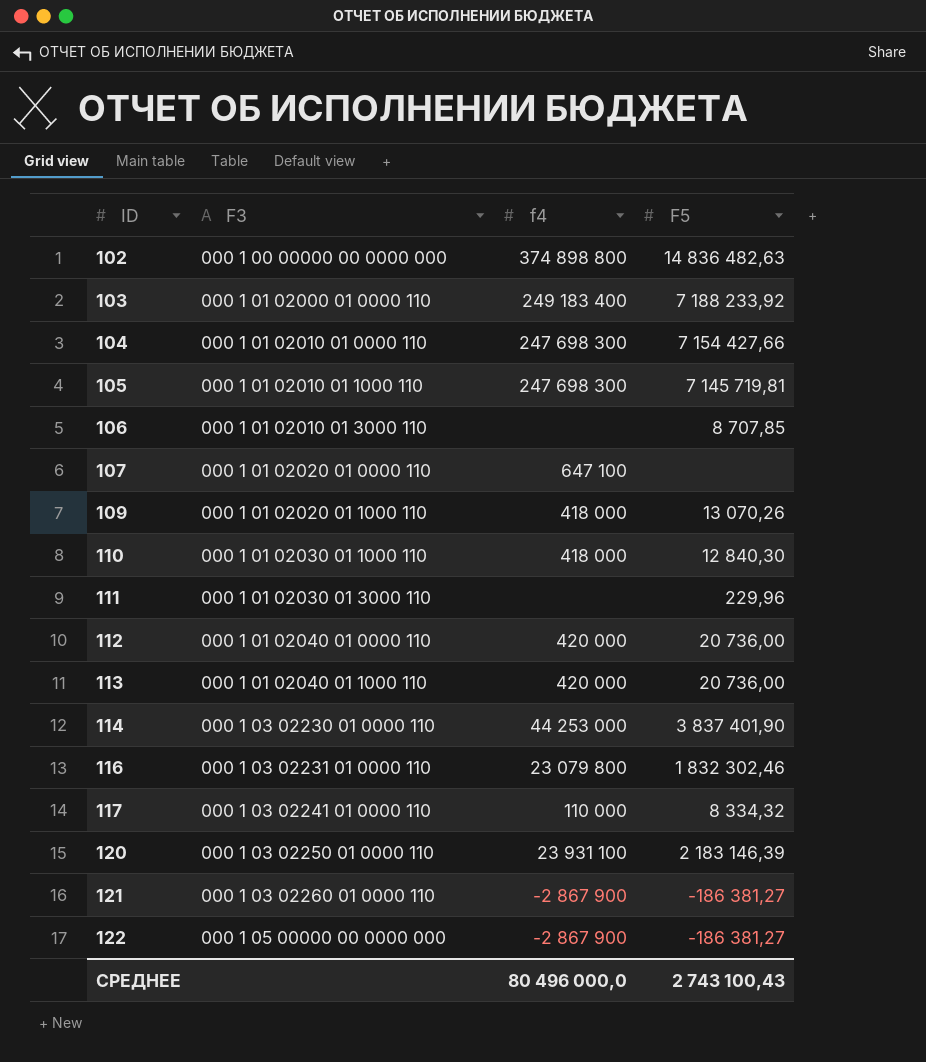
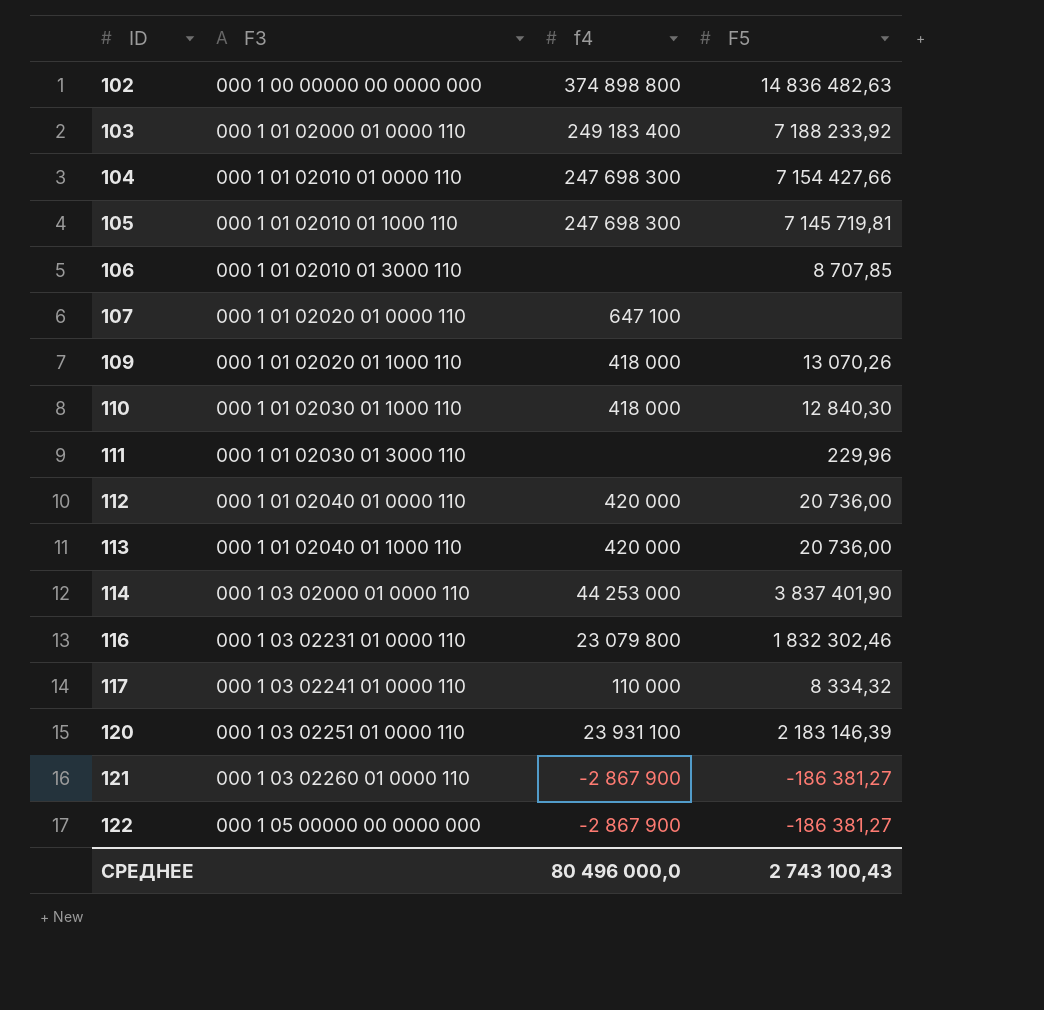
114 | F3: 000 1 03 02230 01 0000 110 -> 000 1 03 02000 01 0000 110
120 | F3: 000 1 03 02250 01 0000 110 -> 000 1 03 02251 01 0000 110

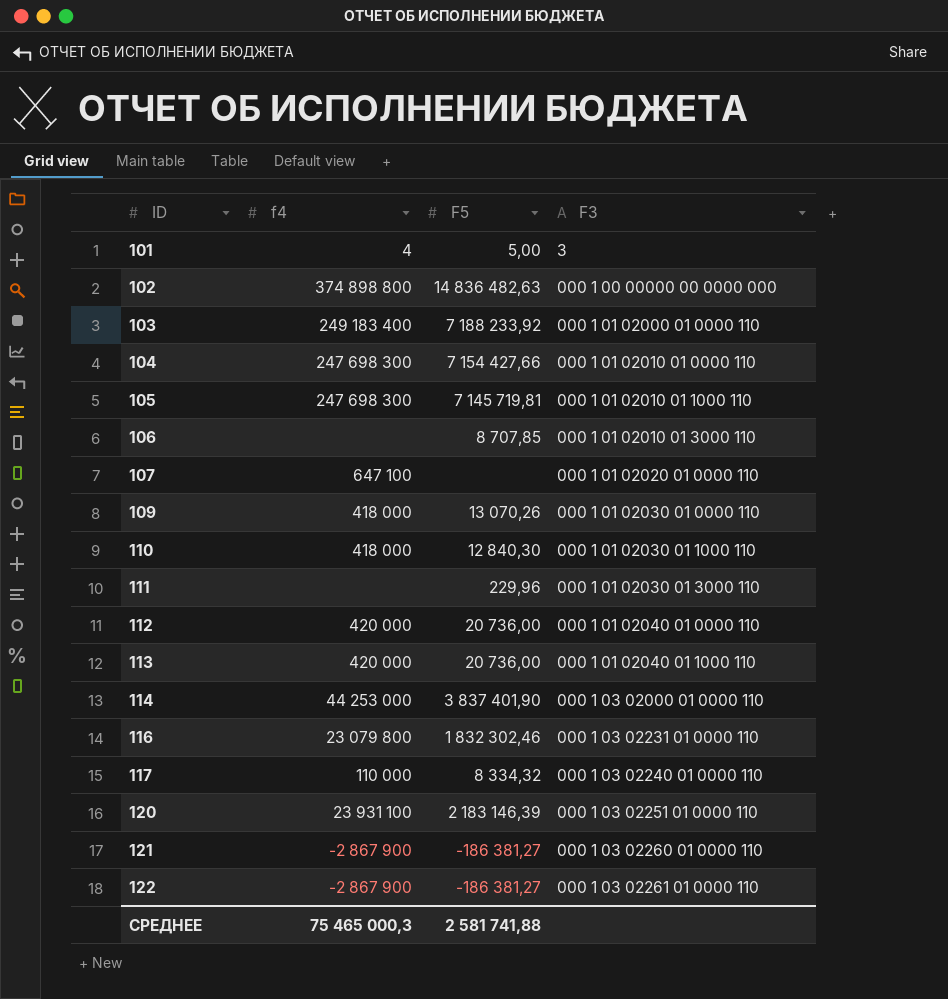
column F3 | position: 2 -> 4
row 101: none -> 4 | 5,00 | 3
109 | F3: 000 1 01 02020 01 1000 110 -> 000 1 01 02030 01 0000 110
117 | F3: 000 1 03 02241 01 0000 110 -> 000 1 03 02240 01 0000 110
122 | F3: 000 1 05 00000 00 0000 000 -> 000 1 03 02261 01 0000 110
СРЕДНЕЕ | f4: 80 496 000,0 -> 75 465 000,3
СРЕДНЕЕ | F5: 2 743 100,43 -> 2 581 741,88

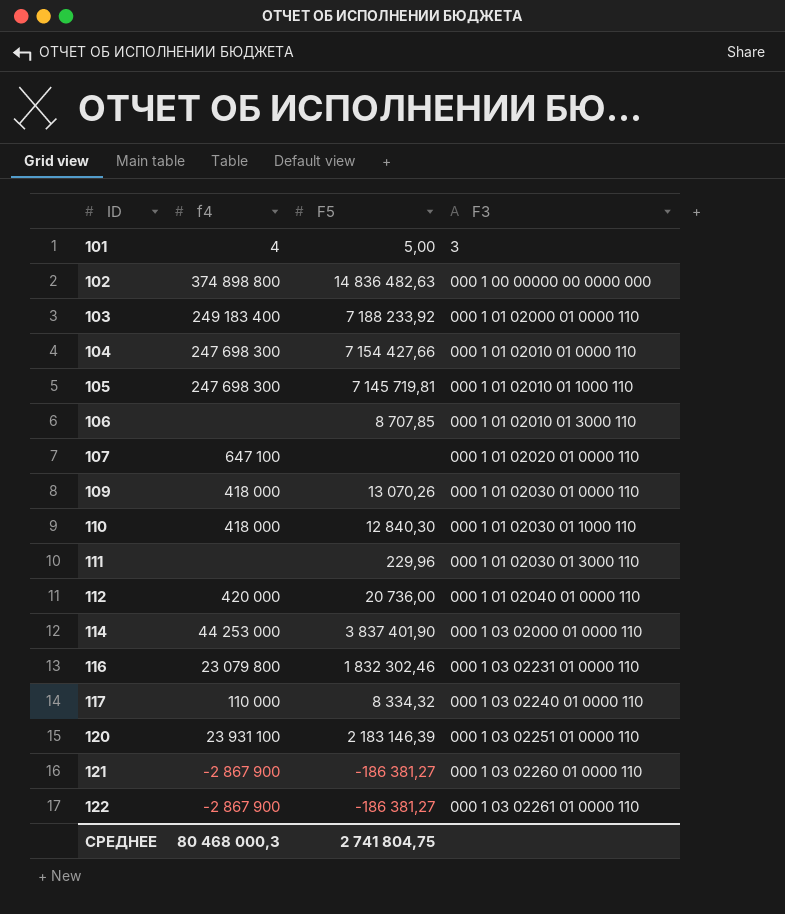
row 113: 420 000 | 20 736,00 | 000 1 01 02040 01 1000 110 -> none
СРЕДНЕЕ | f4: 75 465 000,3 -> 80 468 000,3
СРЕДНЕЕ | F5: 2 581 741,88 -> 2 741 804,75

